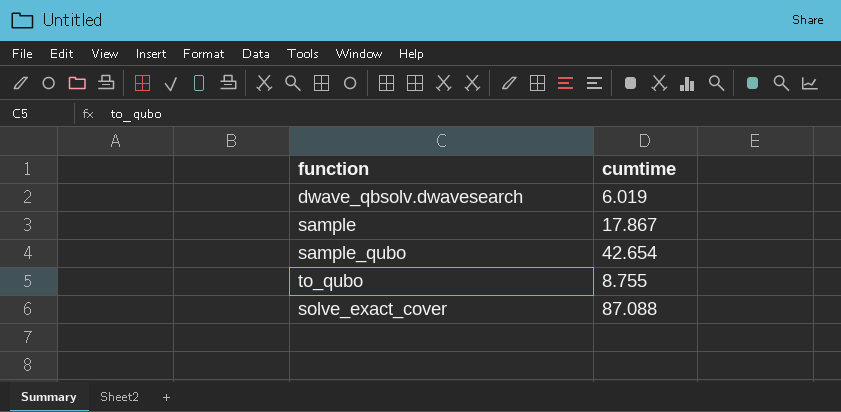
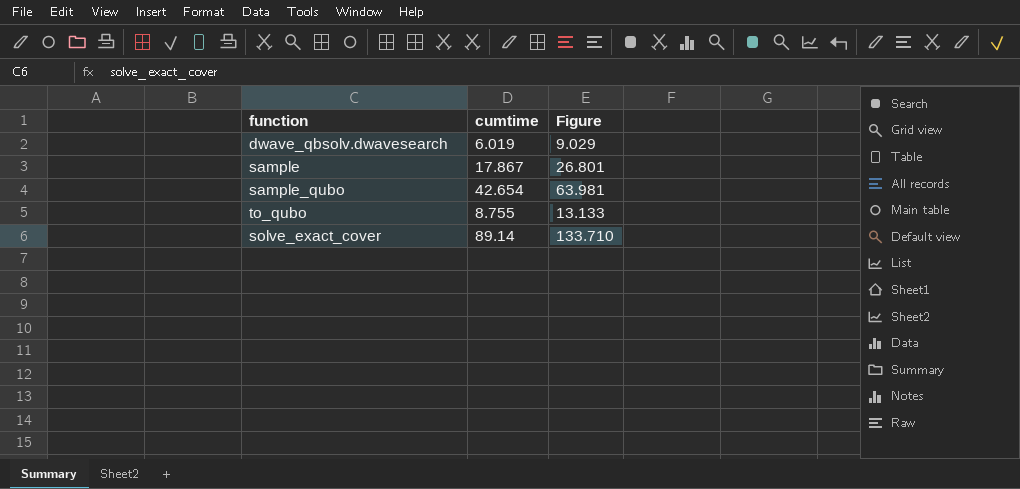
column Figure | formula: none -> [cumtime] * 1.5
solve_exact_cover | cumtime: 87.088 -> 89.14

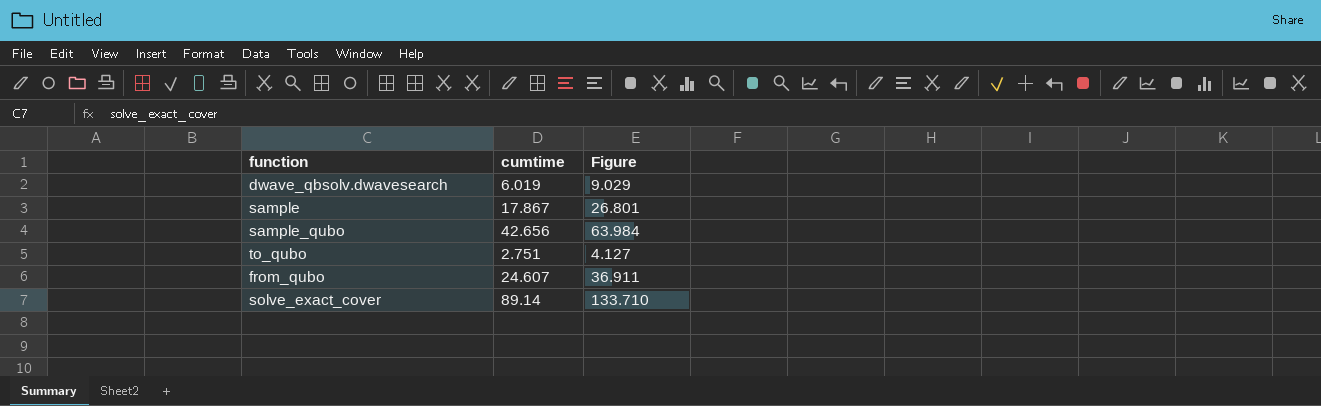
sample_qubo | cumtime: 42.654 -> 42.656
sample_qubo | Figure: 63.981 -> 63.984
to_qubo | cumtime: 8.755 -> 2.751
to_qubo | Figure: 13.133 -> 4.127
row from_qubo: none -> 24.607 | 36.911

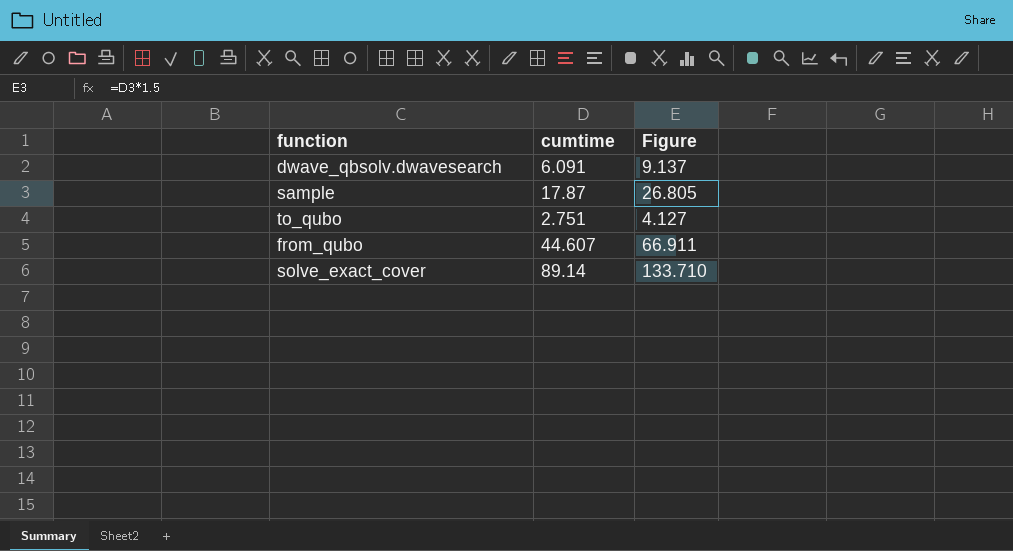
row sample_qubo: 42.656 | 63.984 -> none
dwave_qbsolv.dwavesearch | cumtime: 6.019 -> 6.091
dwave_qbsolv.dwavesearch | Figure: 9.029 -> 9.137
sample | cumtime: 17.867 -> 17.87
sample | Figure: 26.801 -> 26.805
from_qubo | cumtime: 24.607 -> 44.607
from_qubo | Figure: 36.911 -> 66.911

